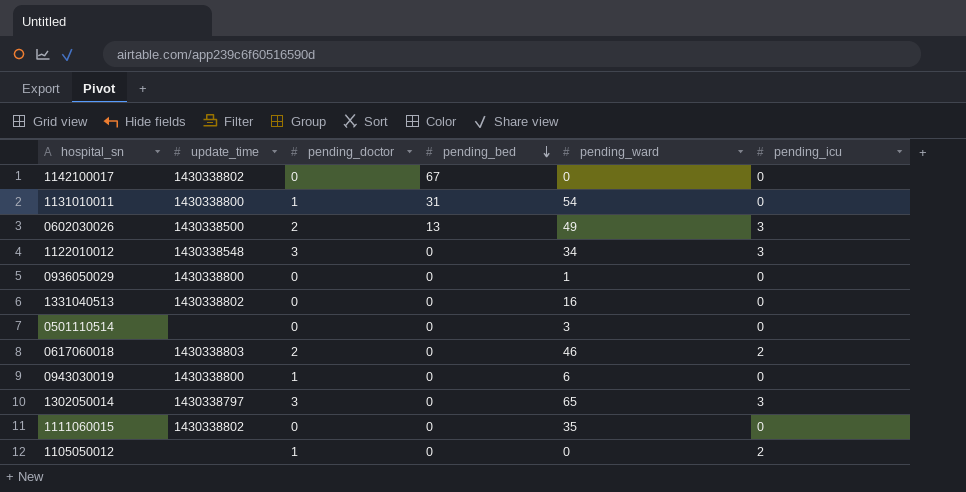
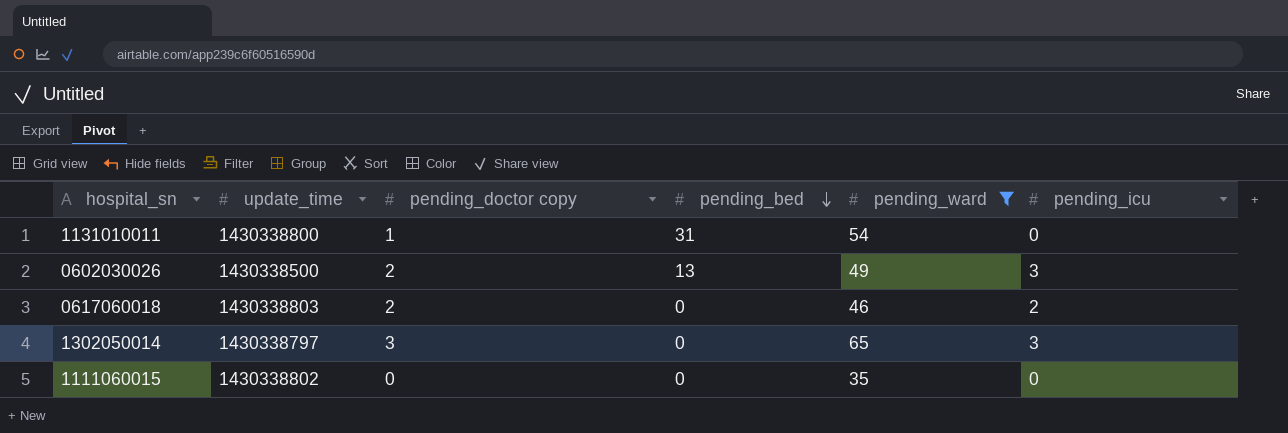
filter: none -> pending_ward >= 35
column name: pending_doctor -> pending_doctor copy

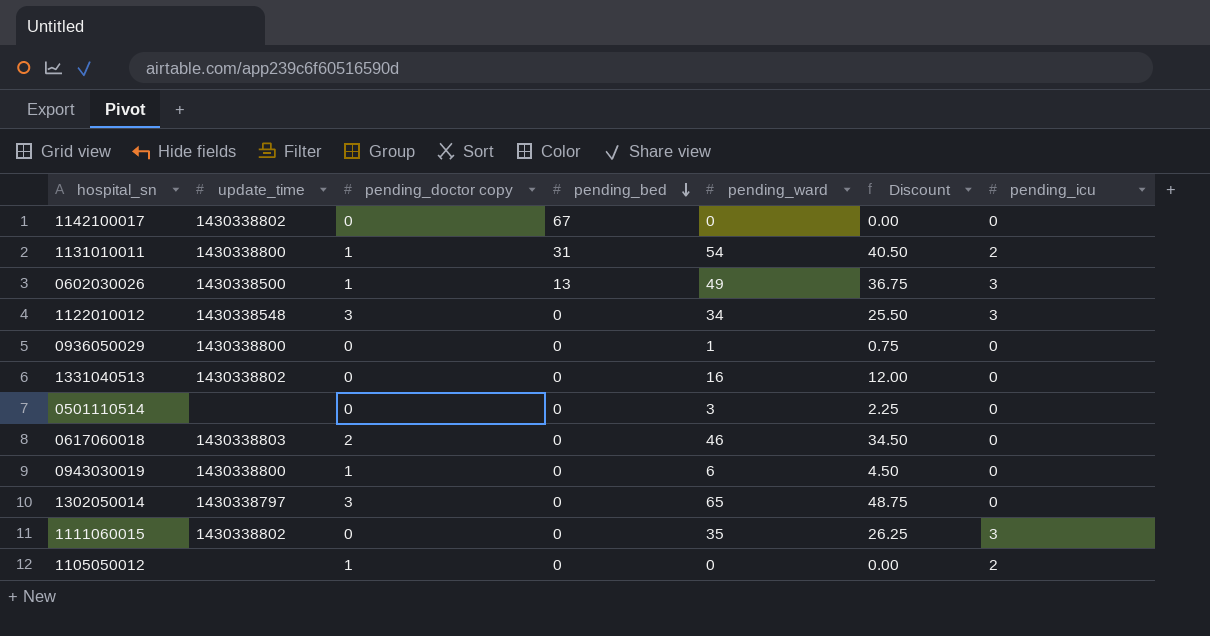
filter: pending_ward >= 35 -> none
column Discount | formula: none -> [pending_ward] * 0.75
1131010011 | pending_icu: 0 -> 2
0602030026 | pending_doctor copy: 2 -> 1
0617060018 | pending_icu: 2 -> 0
1302050014 | pending_icu: 3 -> 0
1111060015 | pending_icu: 0 -> 3

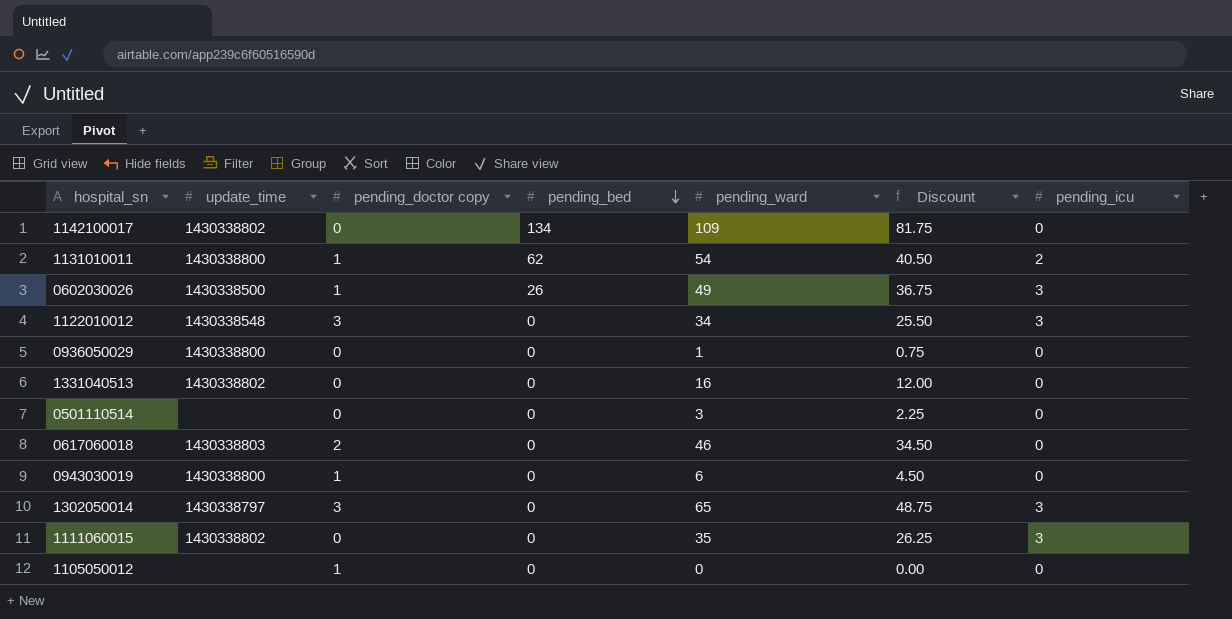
1142100017 | pending_bed: 67 -> 134
1142100017 | pending_ward: 0 -> 109
1142100017 | Discount: 0.00 -> 81.75
1131010011 | pending_bed: 31 -> 62
0602030026 | pending_bed: 13 -> 26
1302050014 | pending_icu: 0 -> 3
1105050012 | pending_icu: 2 -> 0

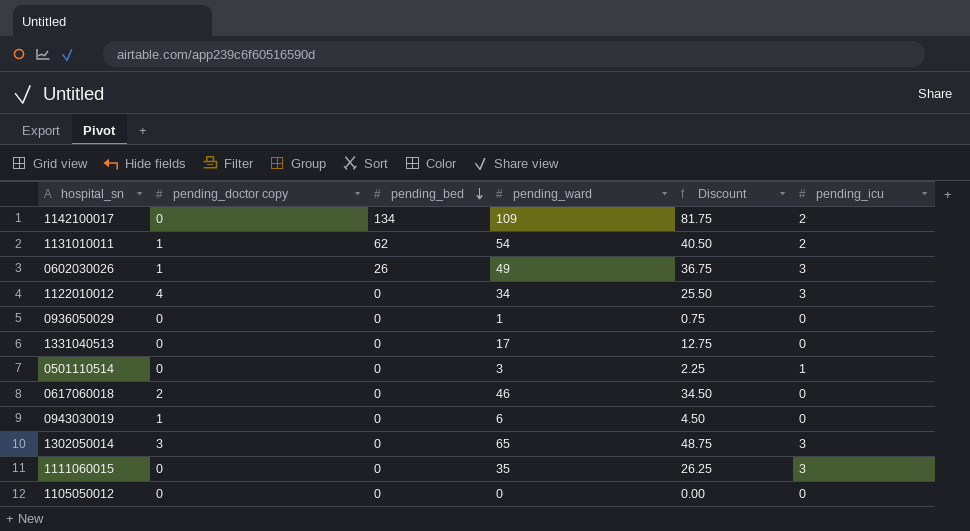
column update_time | position: 2 -> none
1142100017 | pending_icu: 0 -> 2
1122010012 | pending_doctor copy: 3 -> 4
1331040513 | pending_ward: 16 -> 17
1331040513 | Discount: 12.00 -> 12.75
0501110514 | pending_icu: 0 -> 1
1105050012 | pending_doctor copy: 1 -> 0

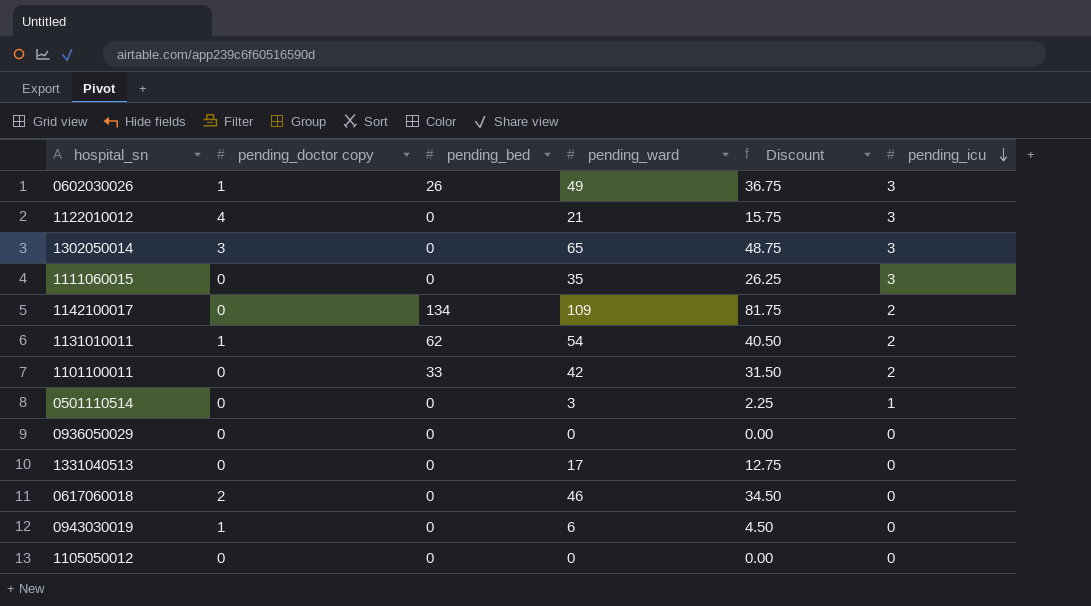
row order: pending_bed descending -> pending_icu descending
1122010012 | pending_ward: 34 -> 21
1122010012 | Discount: 25.50 -> 15.75
row 1101100011: none -> 0 | 33 | 42 | 31.50 | 2
0936050029 | pending_ward: 1 -> 0
0936050029 | Discount: 0.75 -> 0.00

